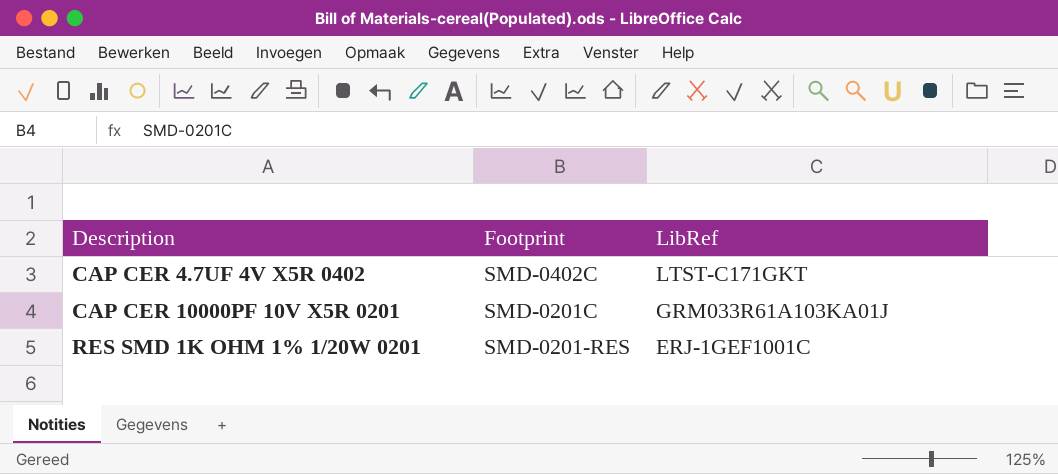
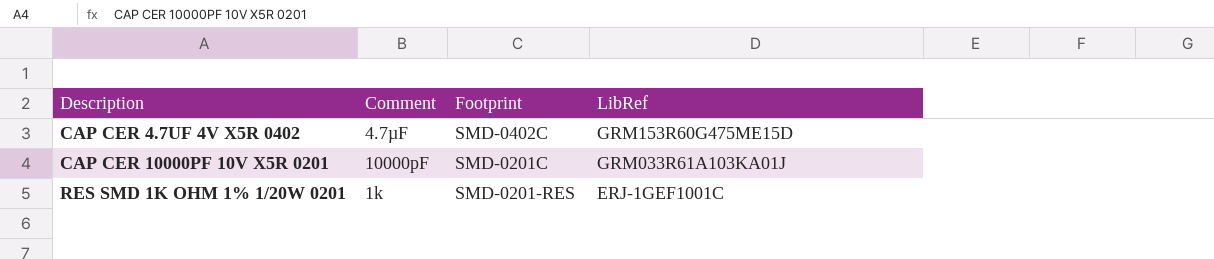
column Comment | position: none -> 2
CAP CER 4.7UF 4V X5R 0402 | LibRef: LTST-C171GKT -> GRM153R60G475ME15D

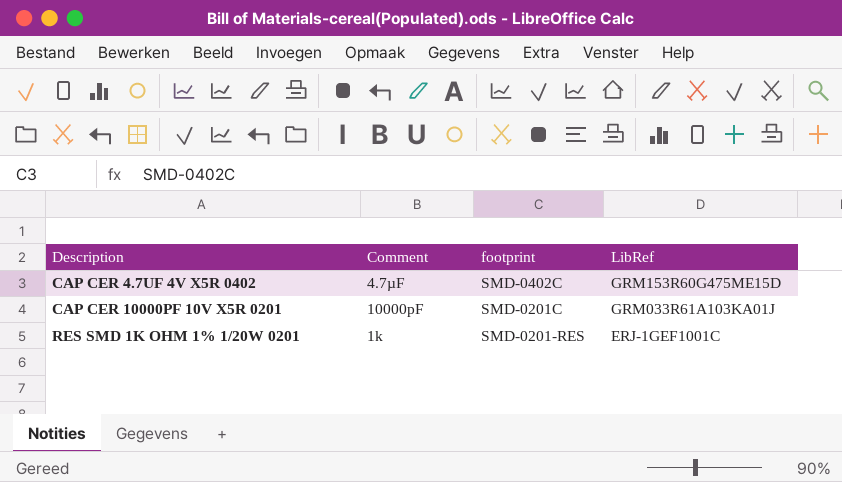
column name: Footprint -> footprint

